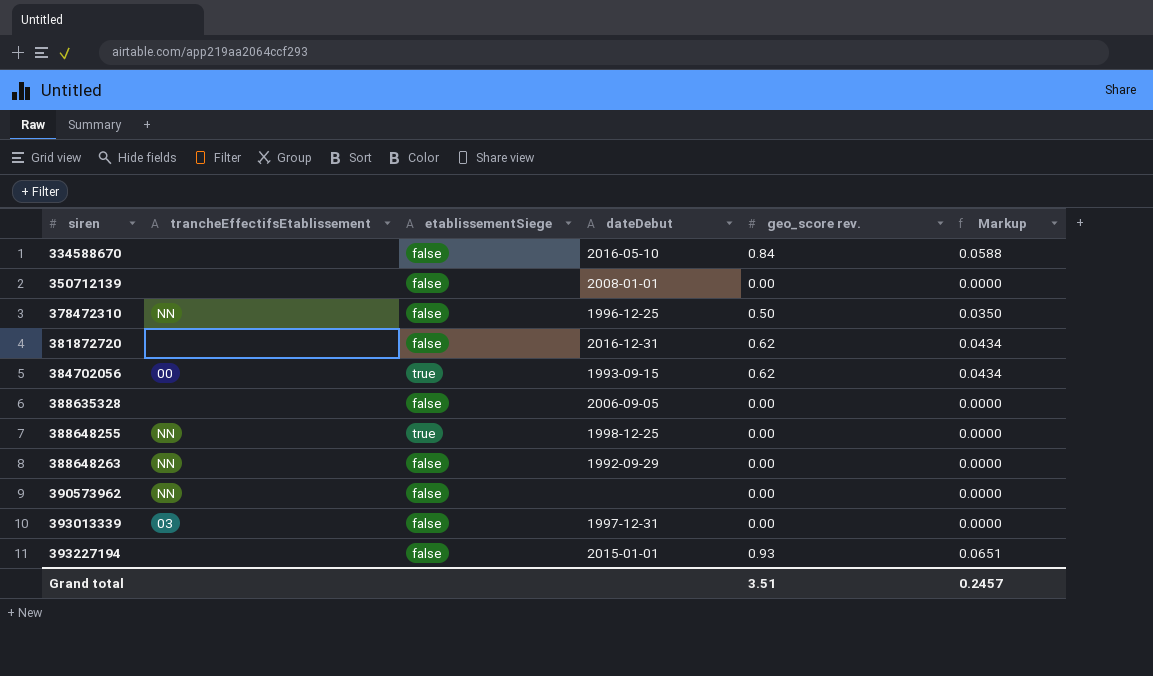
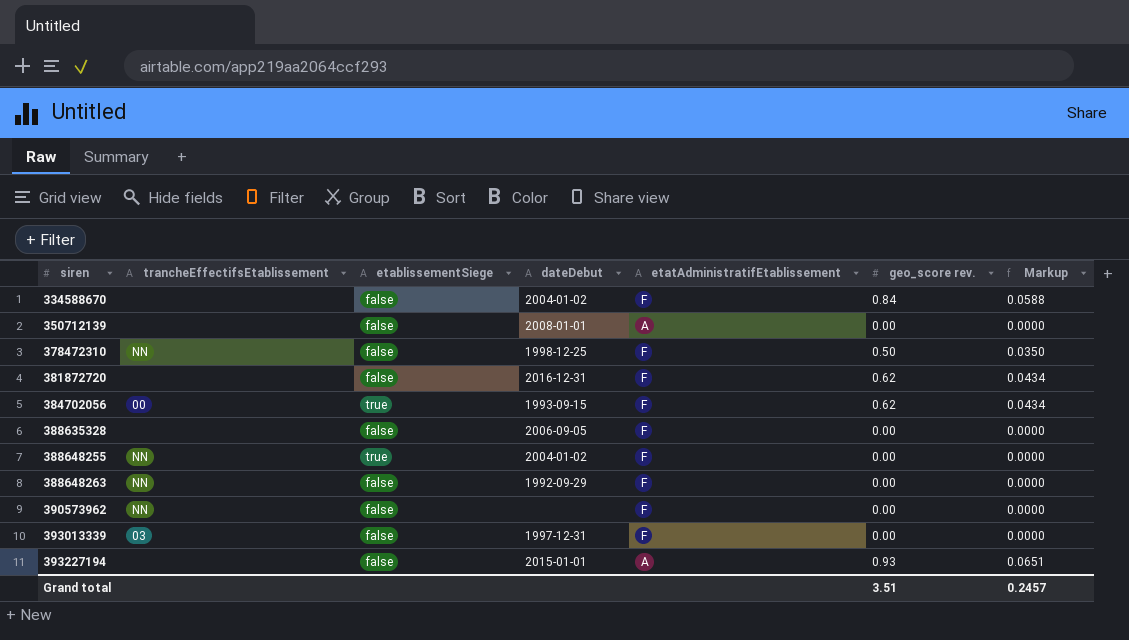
column etatAdministratifEtablissement | position: none -> 5
334588670 | dateDebut: 2016-05-10 -> 2004-01-02
378472310 | dateDebut: 1996-12-25 -> 1998-12-25
388648255 | dateDebut: 1998-12-25 -> 2004-01-02

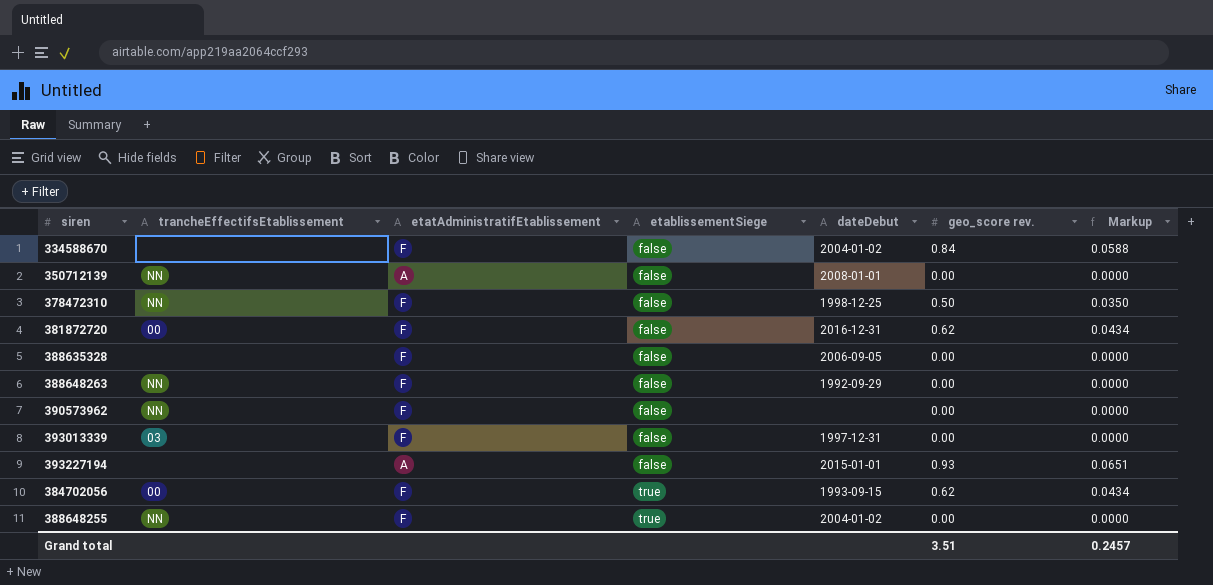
row order: siren ascending -> etablissementSiege ascending
column etatAdministratifEtablissement | position: 5 -> 3
350712139 | trancheEffectifsEtablissement: none -> NN
381872720 | trancheEffectifsEtablissement: none -> 00

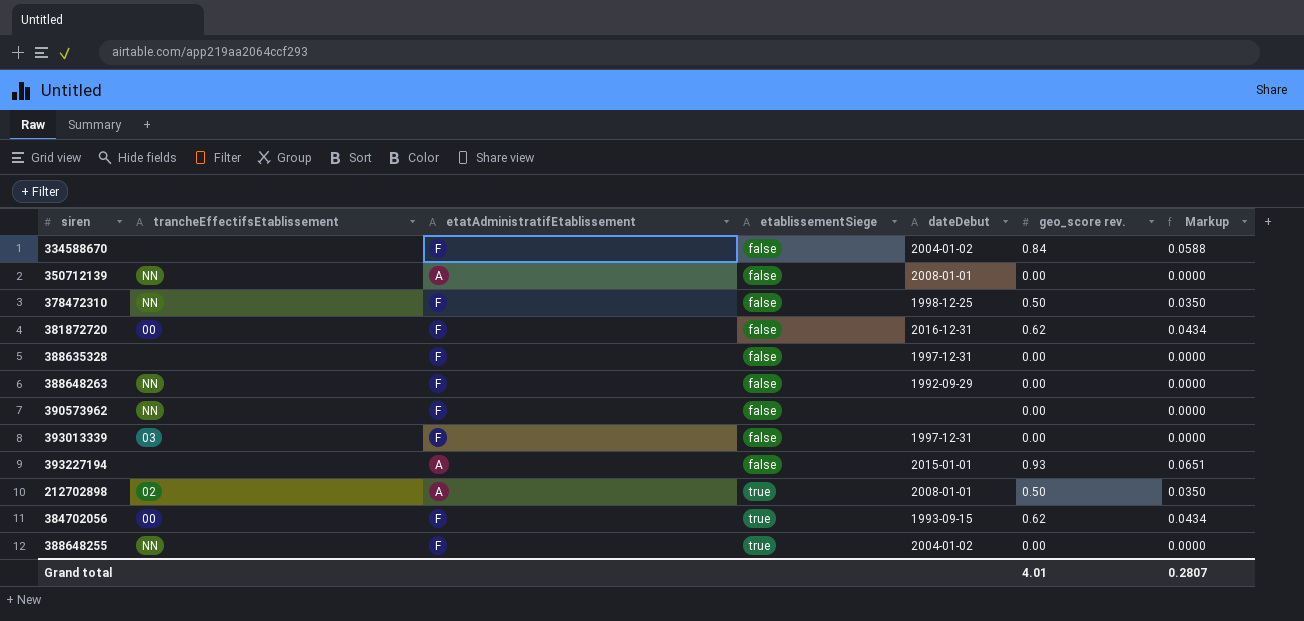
388635328 | dateDebut: 2006-09-05 -> 1997-12-31
row 212702898: none -> 02 | A | true | 2008-01-01 | 0.50 | 0.0350
Grand total | geo_score rev.: 3.51 -> 4.01
Grand total | Markup: 0.2457 -> 0.2807

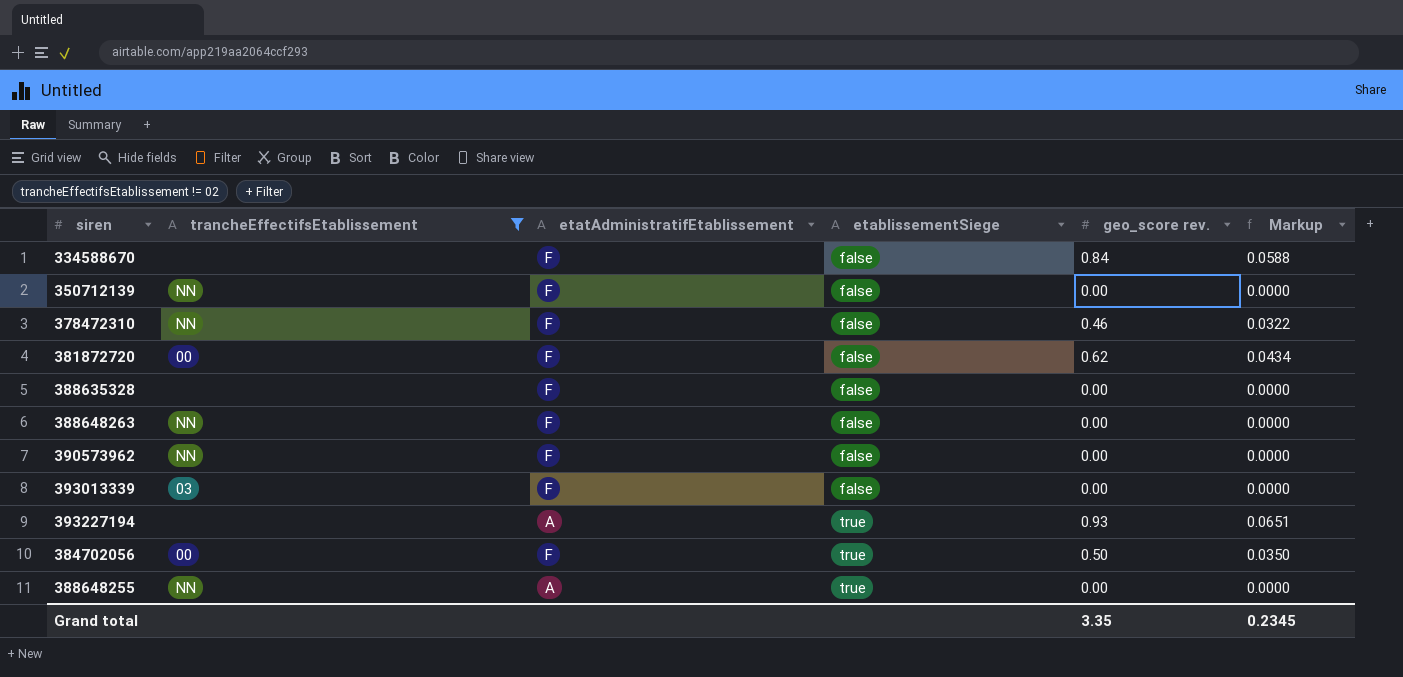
filter: none -> trancheEffectifsEtablissement != 02
column dateDebut | position: 5 -> none
350712139 | etatAdministratifEtablissement: A -> F
378472310 | geo_score rev.: 0.50 -> 0.46
378472310 | Markup: 0.0350 -> 0.0322
393227194 | etablissementSiege: false -> true
384702056 | geo_score rev.: 0.62 -> 0.50
384702056 | Markup: 0.0434 -> 0.0350
388648255 | etatAdministratifEtablissement: F -> A
Grand total | geo_score rev.: 4.01 -> 3.35
Grand total | Markup: 0.2807 -> 0.2345

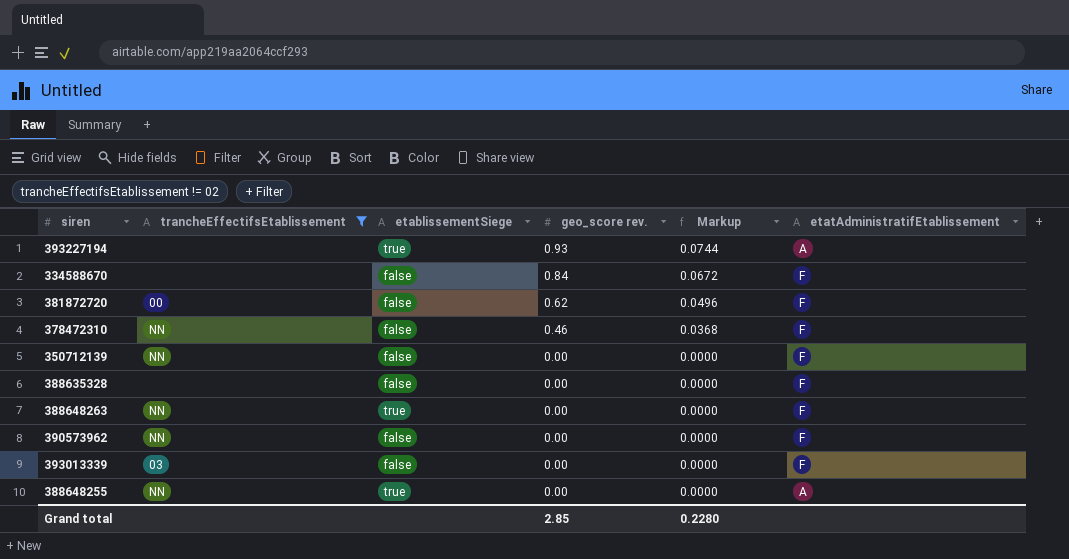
row order: etablissementSiege ascending -> geo_score rev. descending
column Markup | formula: [geo_score rev.] * 0.07 -> [geo_score rev.] * 0.08
column etatAdministratifEtablissement | position: 3 -> 6
row 384702056: 00 | F | true | 0.50 | 0.0350 -> none
388648263 | etablissementSiege: false -> true
Grand total | geo_score rev.: 3.35 -> 2.85
Grand total | Markup: 0.2345 -> 0.2280

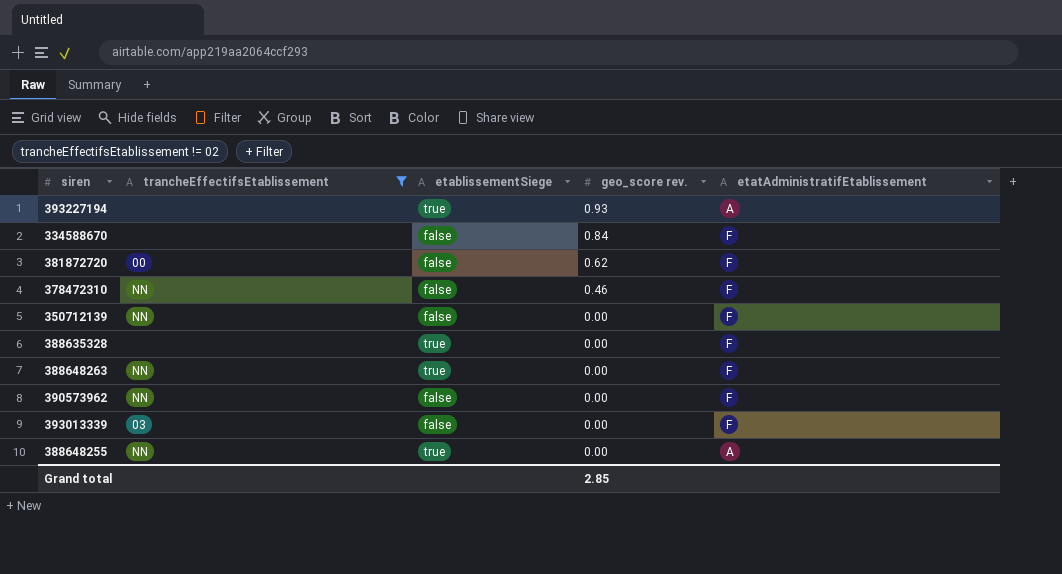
column Markup | formula: [geo_score rev.] * 0.08 -> none
388635328 | etablissementSiege: false -> true

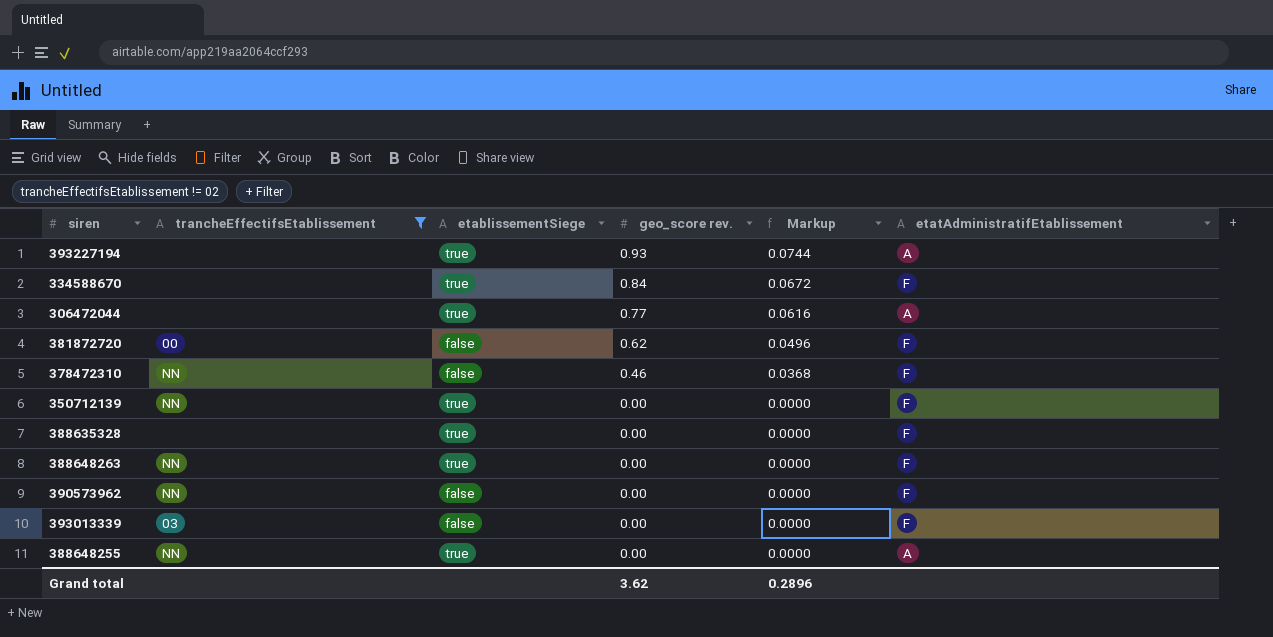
column Markup | formula: none -> [geo_score rev.] * 0.08
334588670 | etablissementSiege: false -> true
row 306472044: none -> none | true | 0.77 | 0.0616 | A
350712139 | etablissementSiege: false -> true
Grand total | geo_score rev.: 2.85 -> 3.62

